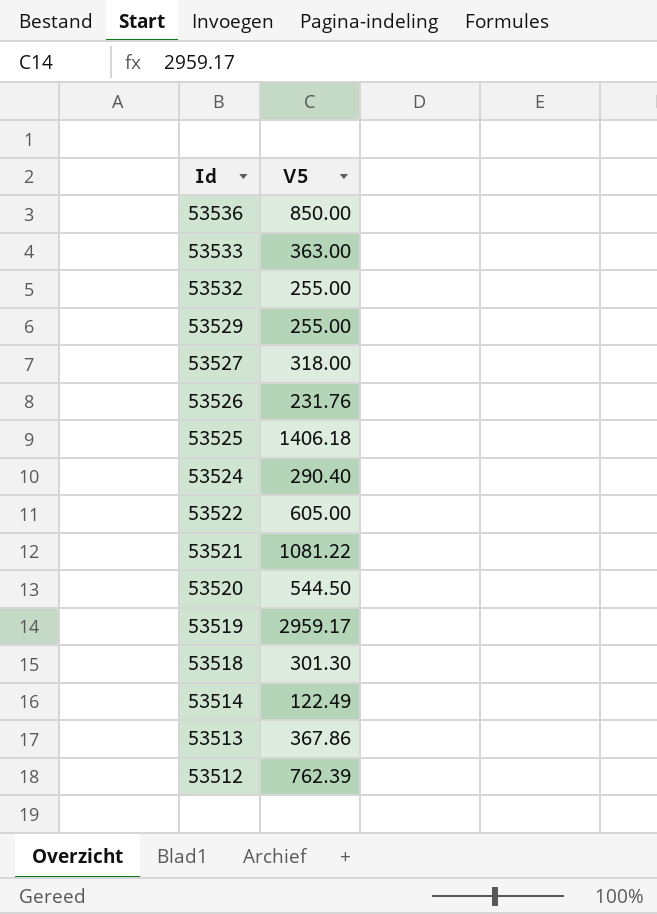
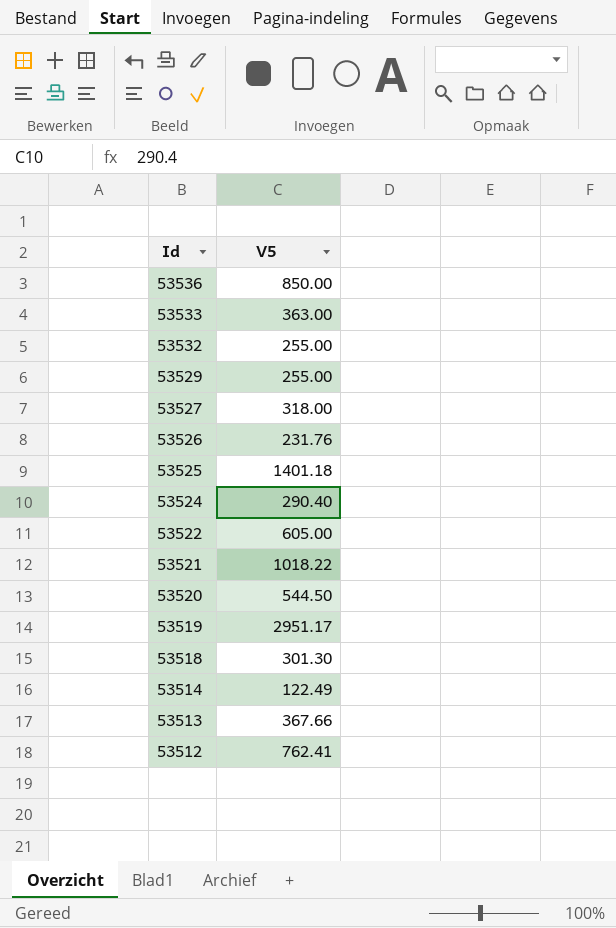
53525 | V5: 1406.18 -> 1401.18
53521 | V5: 1081.22 -> 1018.22
53519 | V5: 2959.17 -> 2951.17
53513 | V5: 367.86 -> 367.66
53512 | V5: 762.39 -> 762.41

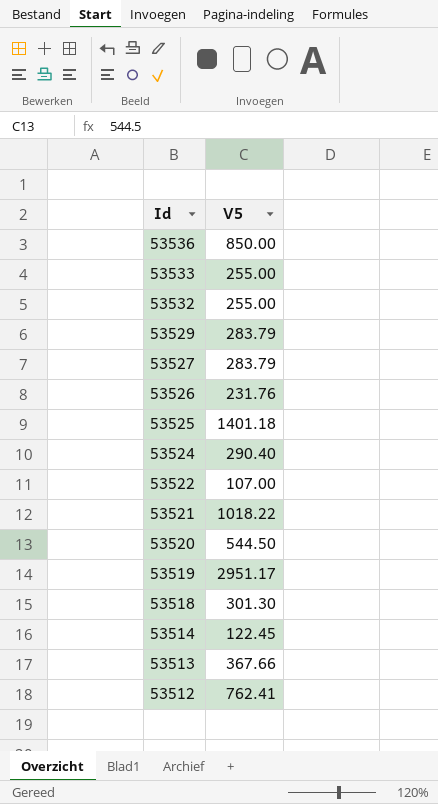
53533 | V5: 363.00 -> 255.00
53529 | V5: 255.00 -> 283.79
53527 | V5: 318.00 -> 283.79
53522 | V5: 605.00 -> 107.00
53514 | V5: 122.49 -> 122.45

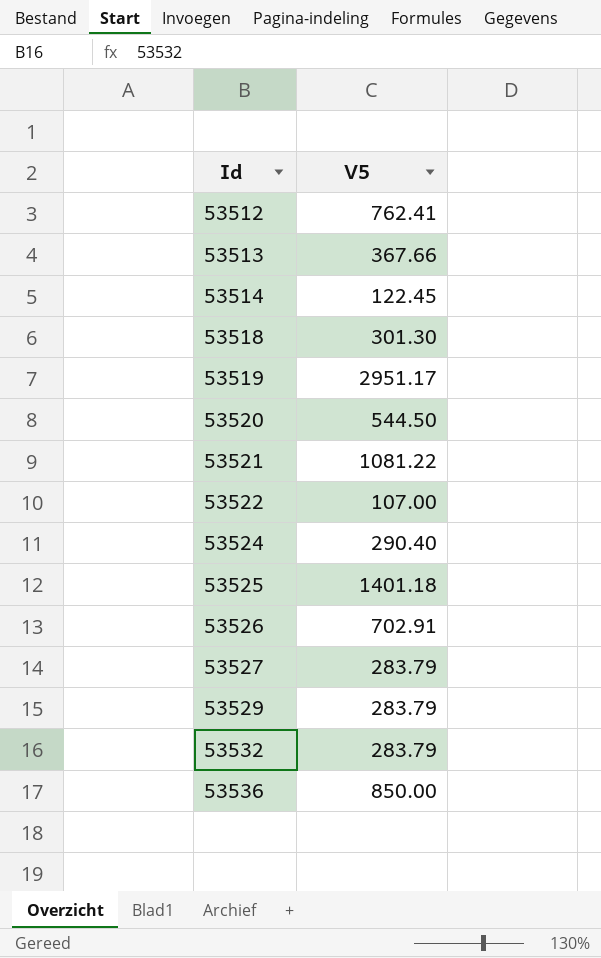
row order: Id descending -> Id ascending
row 53533: 255.00 -> none
53521 | V5: 1018.22 -> 1081.22
53526 | V5: 231.76 -> 702.91
53532 | V5: 255.00 -> 283.79

